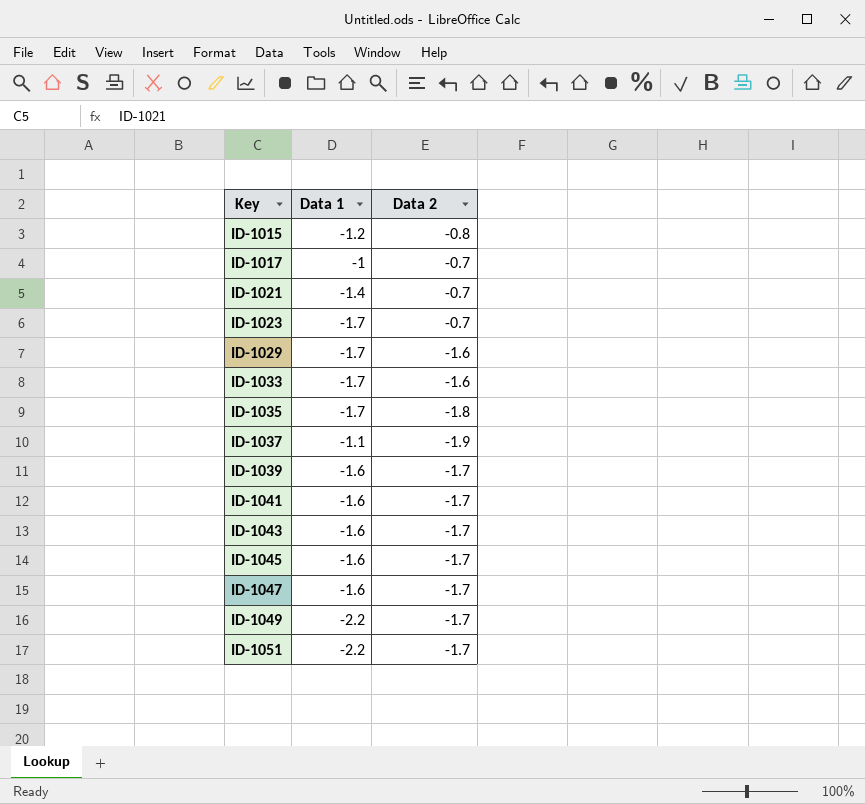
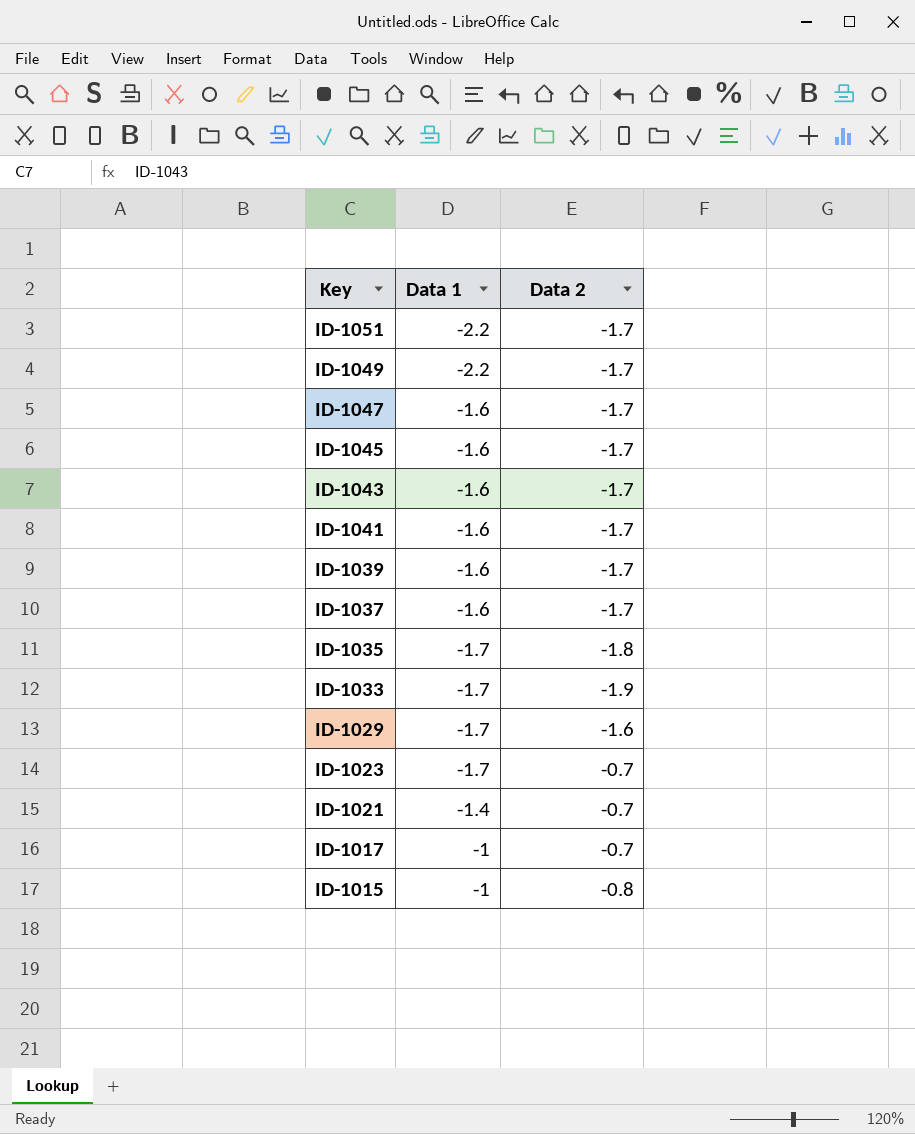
row order: Key ascending -> Key descending
ID-1037 | Data 1: -1.1 -> -1.6
ID-1037 | Data 2: -1.9 -> -1.7
ID-1033 | Data 2: -1.6 -> -1.9
ID-1015 | Data 1: -1.2 -> -1

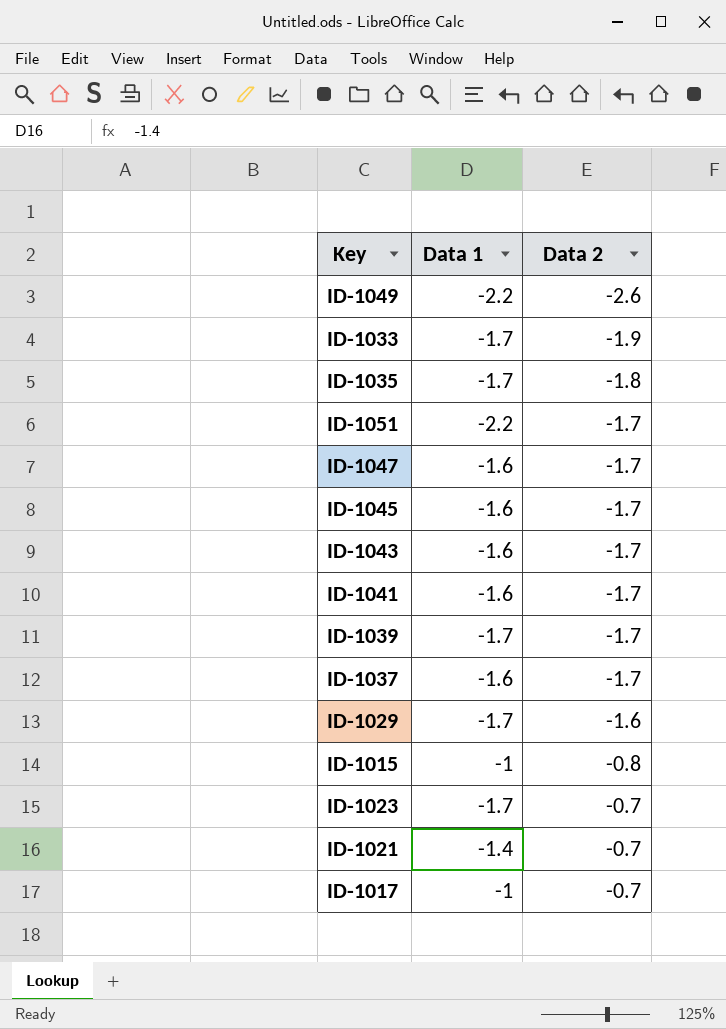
row order: Key descending -> Data 2 ascending
ID-1049 | Data 2: -1.7 -> -2.6
ID-1039 | Data 1: -1.6 -> -1.7

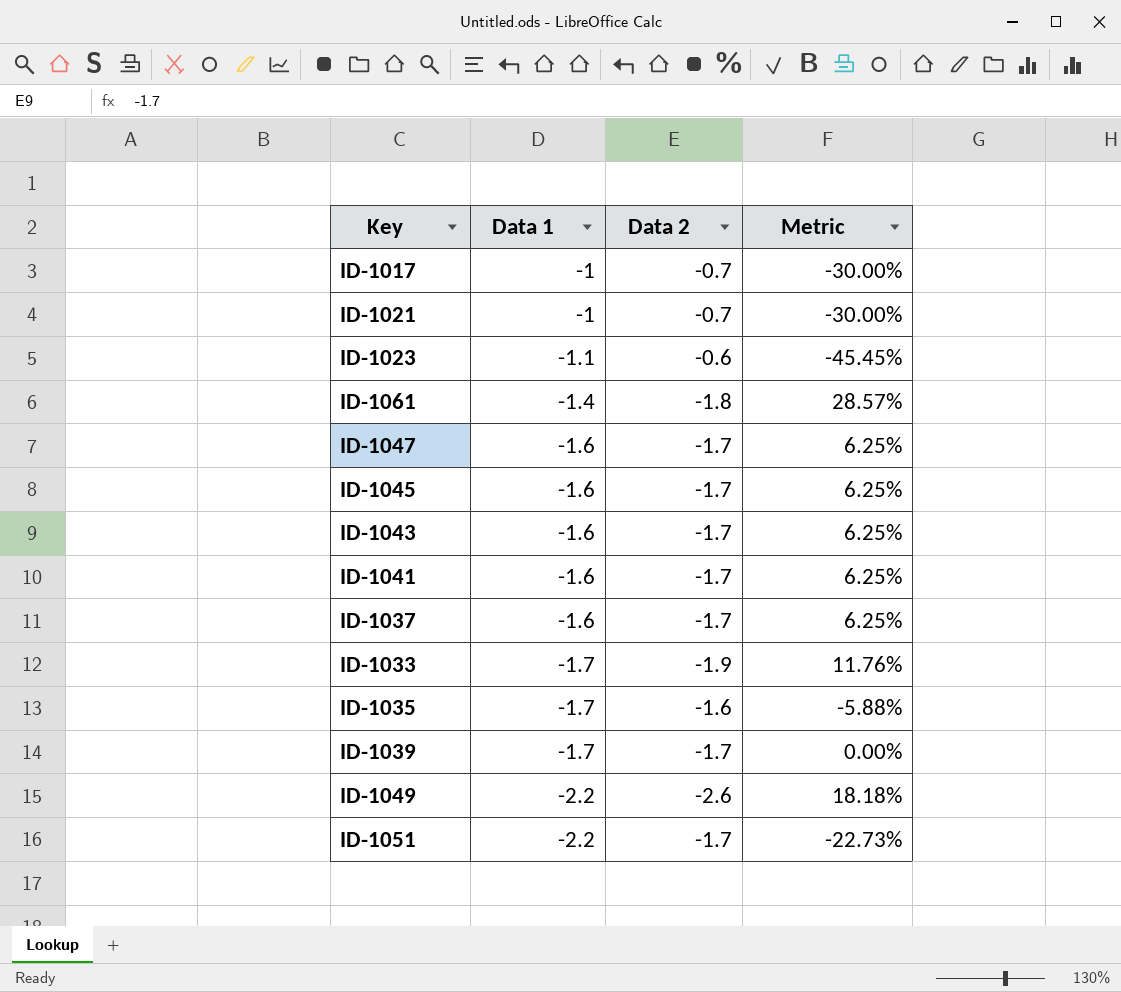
row order: Data 2 ascending -> Data 1 descending
column Metric | formula: none -> ([Data 2] - [Data 1]) / [Data 1]
row ID-1029: -1.7 | -1.6 -> none
row ID-1015: -1 | -0.8 -> none
ID-1021 | Data 1: -1.4 -> -1
ID-1023 | Data 1: -1.7 -> -1.1
ID-1023 | Data 2: -0.7 -> -0.6
row ID-1061: none -> -1.4 | -1.8 | 28.57%
ID-1035 | Data 2: -1.8 -> -1.6

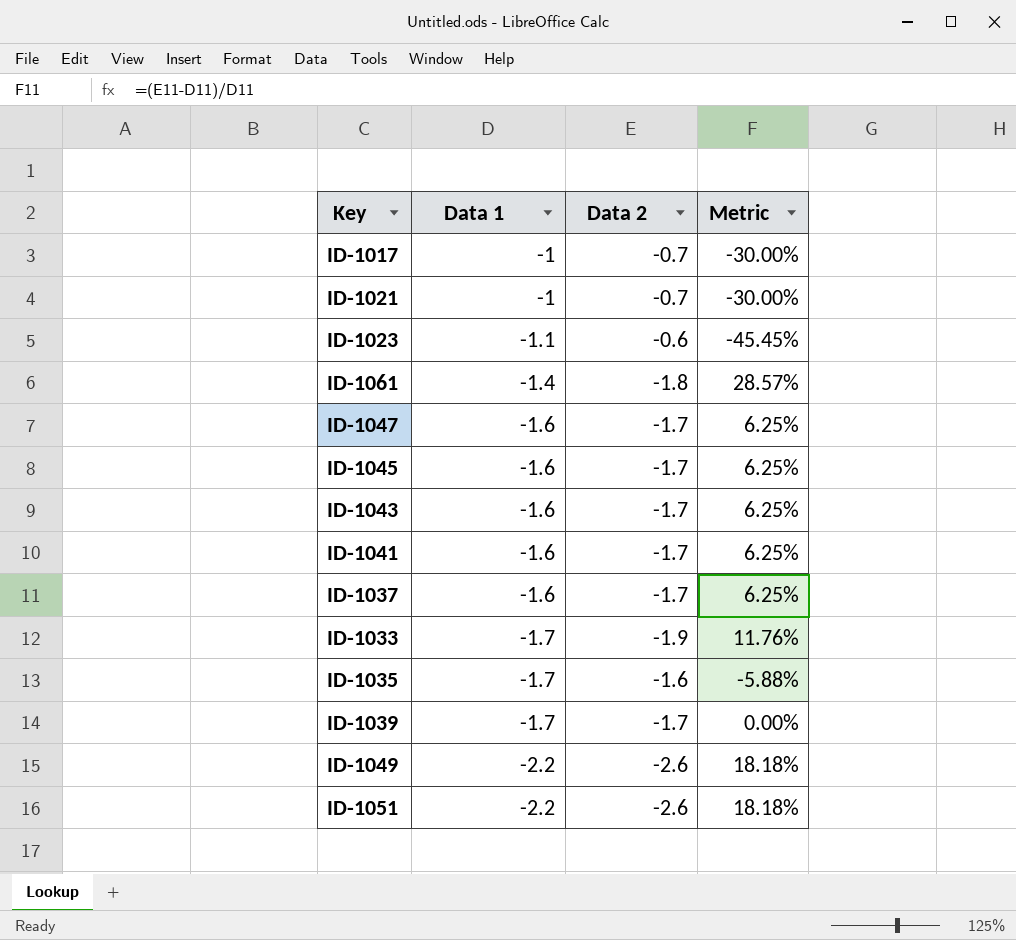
ID-1051 | Data 2: -1.7 -> -2.6
ID-1051 | Metric: -22.73% -> 18.18%

